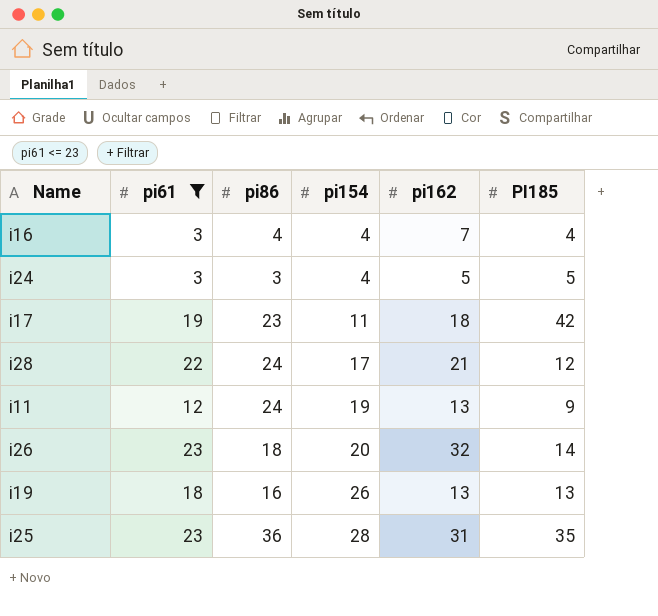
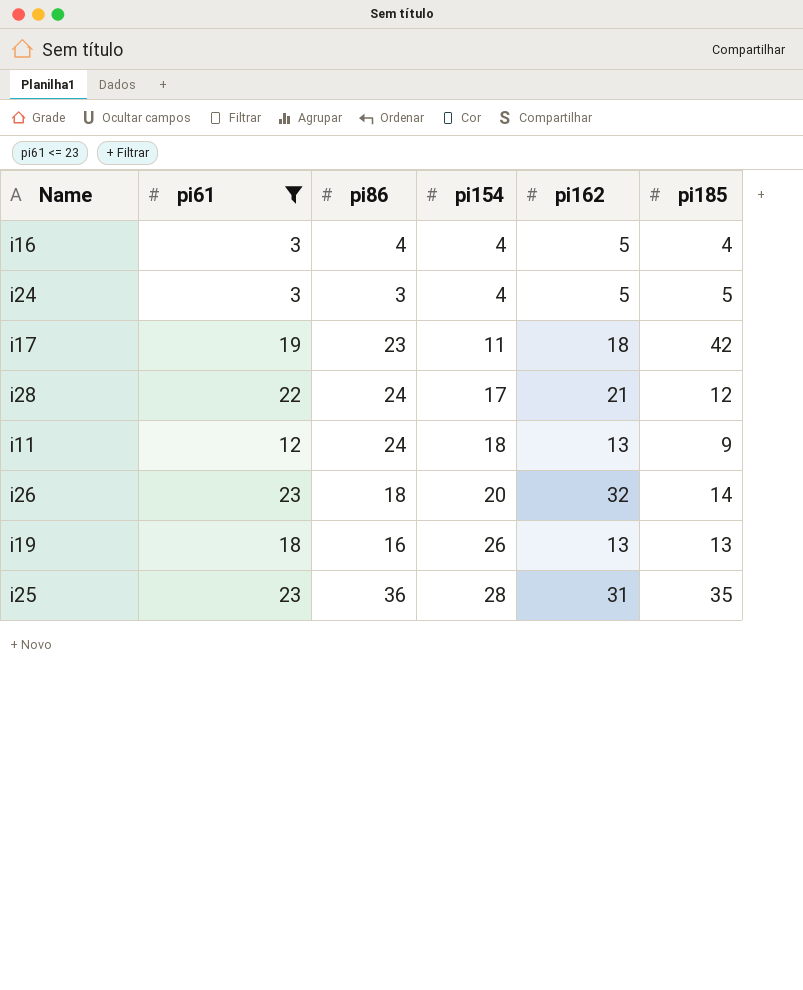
column name: PI185 -> pi185
i16 | pi162: 7 -> 5
i11 | pi154: 19 -> 18

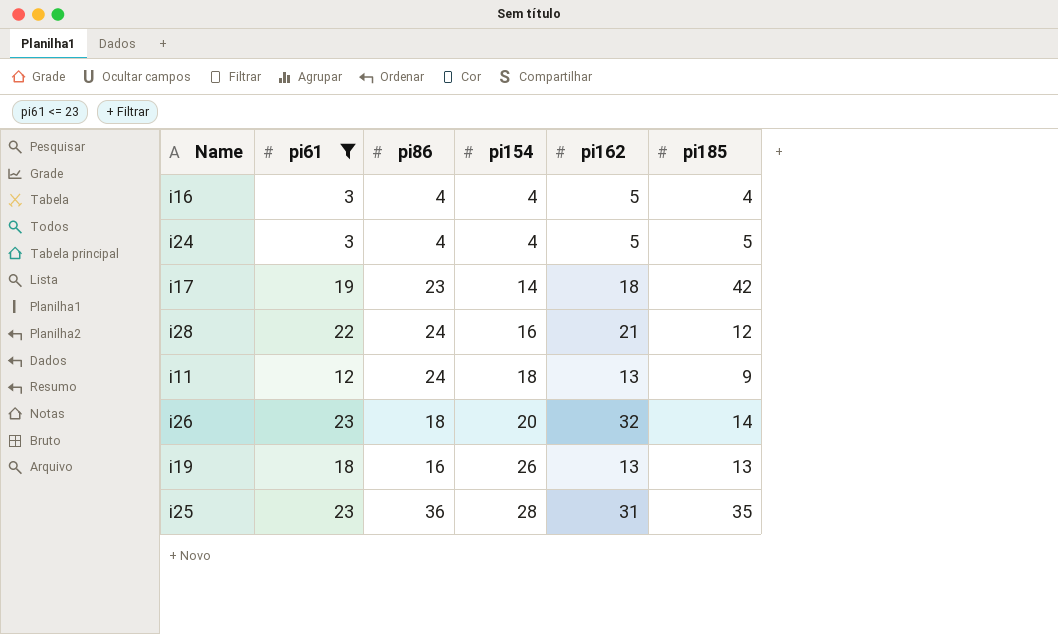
i24 | pi86: 3 -> 4
i17 | pi154: 11 -> 14
i28 | pi154: 17 -> 16

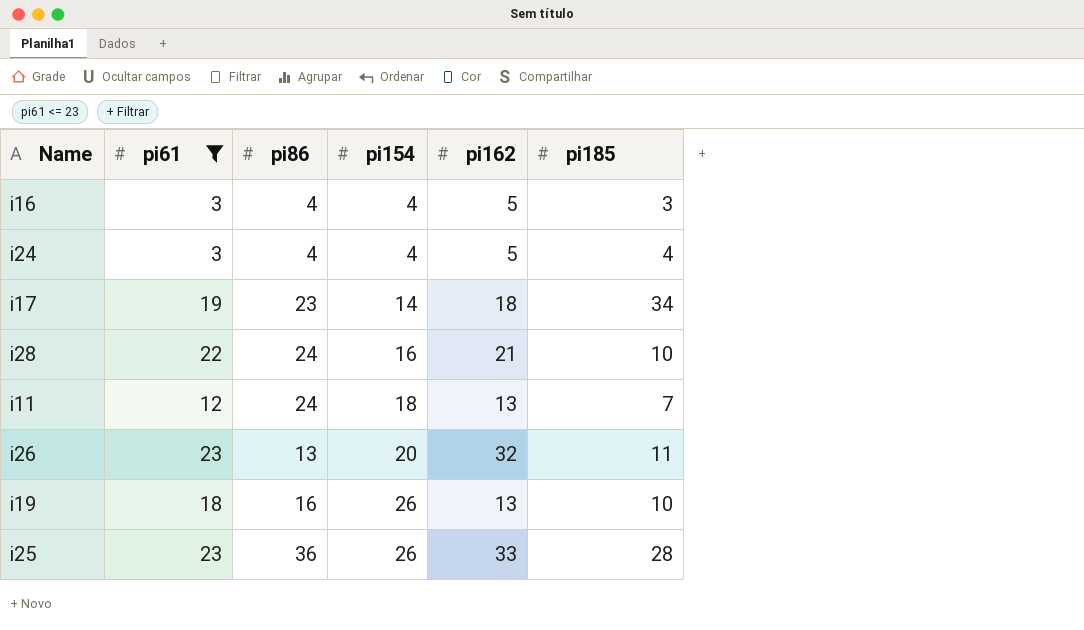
i16 | pi185: 4 -> 3
i24 | pi185: 5 -> 4
i17 | pi185: 42 -> 34
i28 | pi185: 12 -> 10
i11 | pi185: 9 -> 7
i26 | pi86: 18 -> 13
i26 | pi185: 14 -> 11
i19 | pi185: 13 -> 10
i25 | pi154: 28 -> 26
i25 | pi162: 31 -> 33
i25 | pi185: 35 -> 28

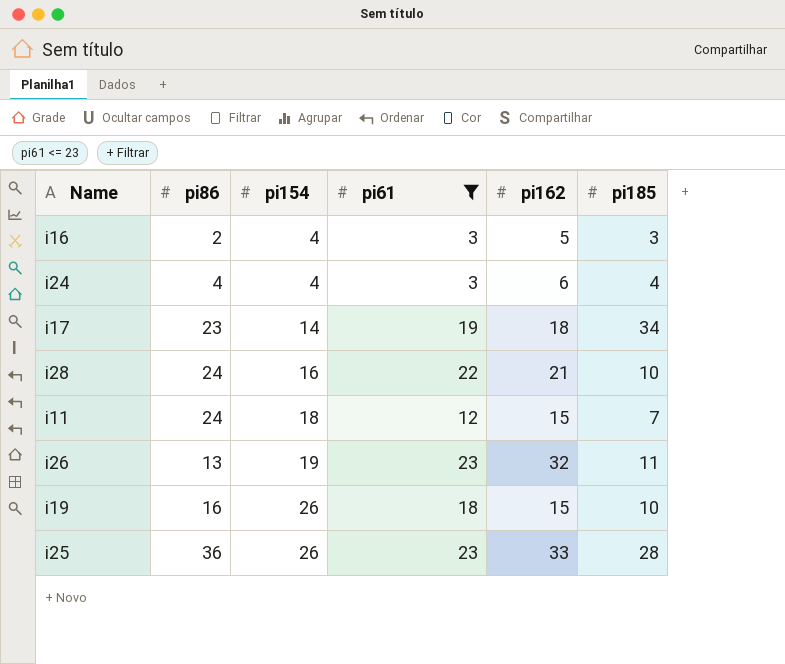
column pi61 | position: 2 -> 4
i16 | pi86: 4 -> 2
i24 | pi162: 5 -> 6
i11 | pi162: 13 -> 15
i26 | pi154: 20 -> 19
i19 | pi162: 13 -> 15

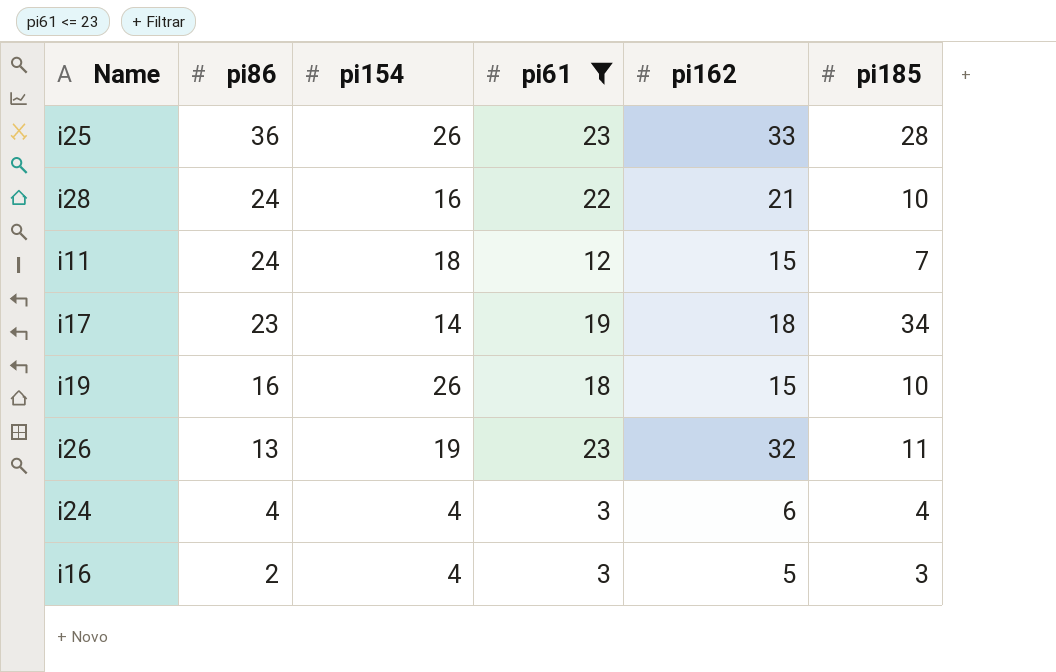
row order: pi154 ascending -> pi86 descending

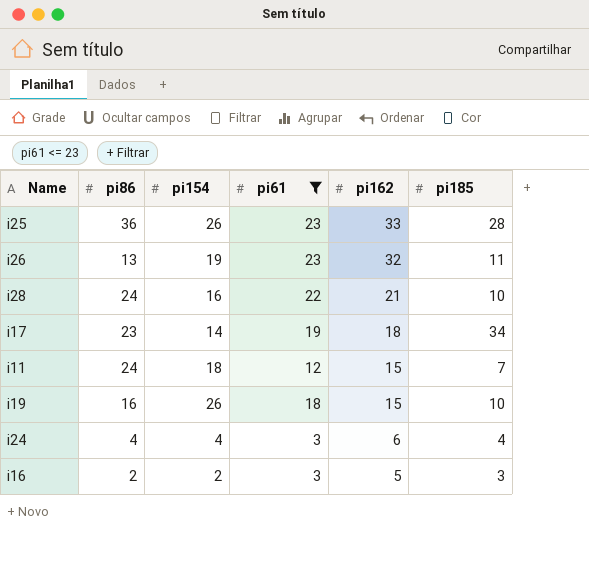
row order: pi86 descending -> pi162 descending
i16 | pi154: 4 -> 2

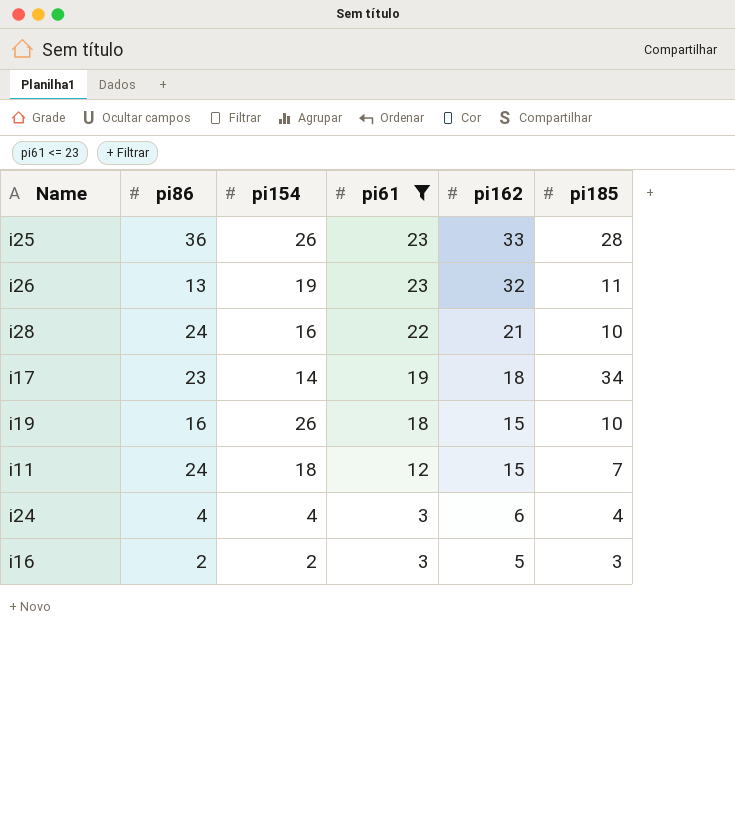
row order: pi162 descending -> pi61 descending

